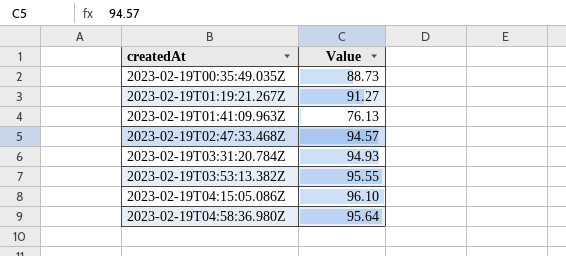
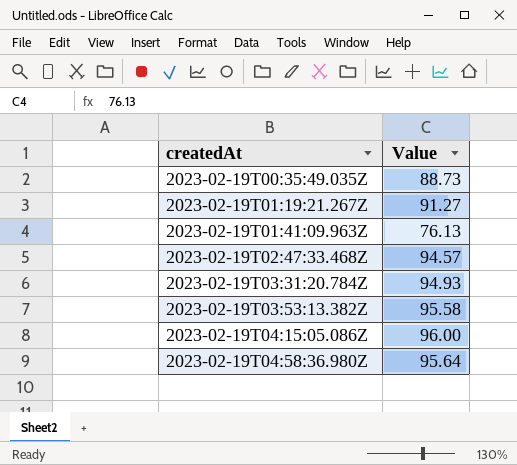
2023-02-19T03:53:13.382Z | Value: 95.55 -> 95.58
2023-02-19T04:15:05.086Z | Value: 96.10 -> 96.00

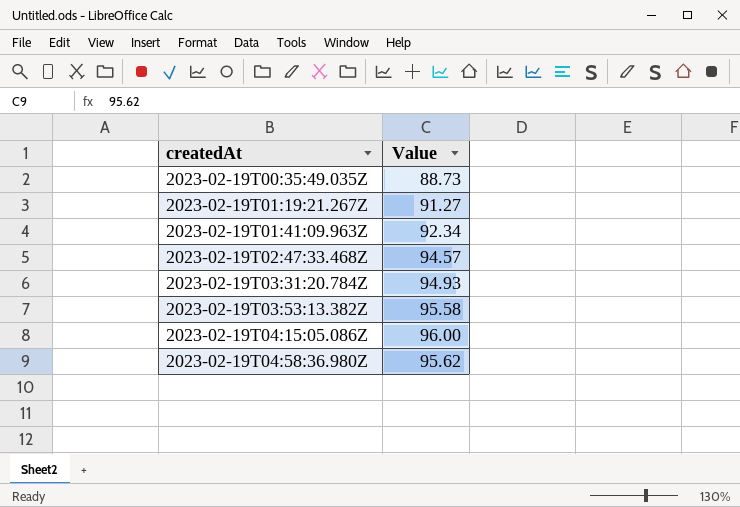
2023-02-19T01:41:09.963Z | Value: 76.13 -> 92.34
2023-02-19T04:58:36.980Z | Value: 95.64 -> 95.62

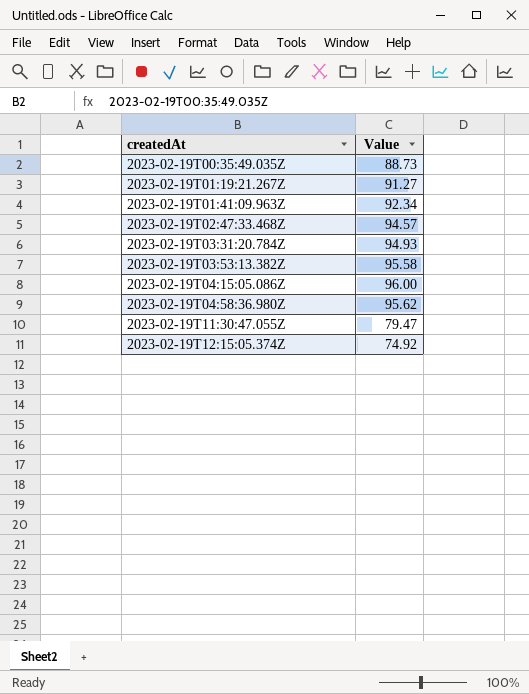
row 2023-02-19T11:30:47.055Z: none -> 79.47
row 2023-02-19T12:15:05.374Z: none -> 74.92

